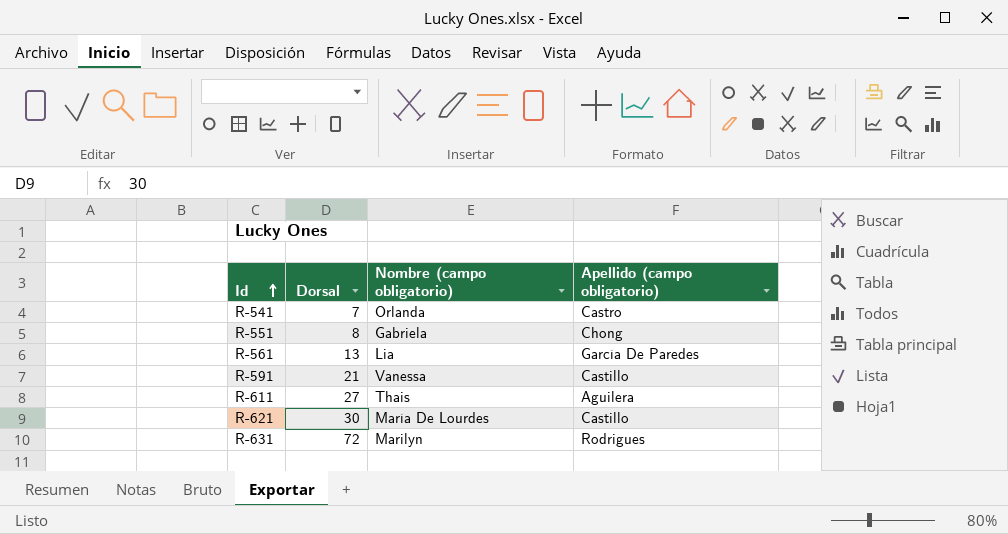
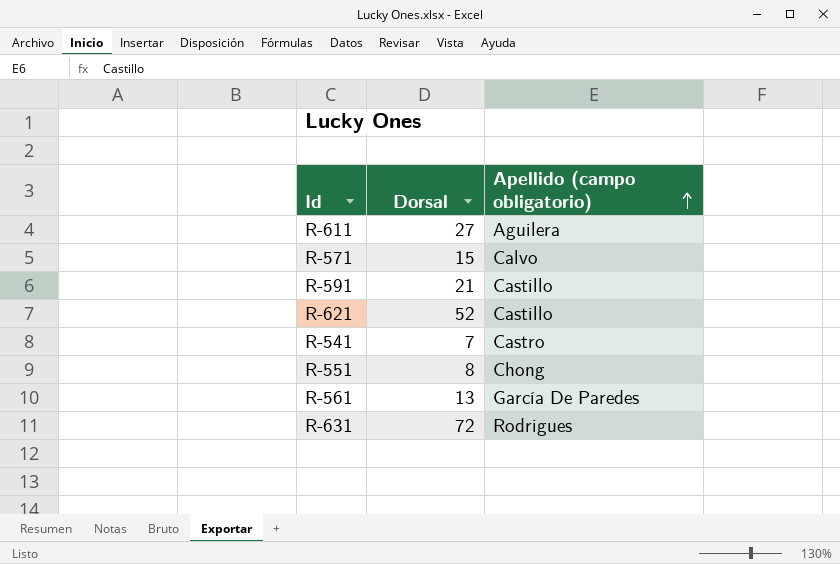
row order: Id ascending -> Apellido (campo obligatorio) ascending
column Nombre (campo obligatorio) | position: 3 -> none
row R-571: none -> 15 | Calvo
R-621 | Dorsal: 30 -> 52

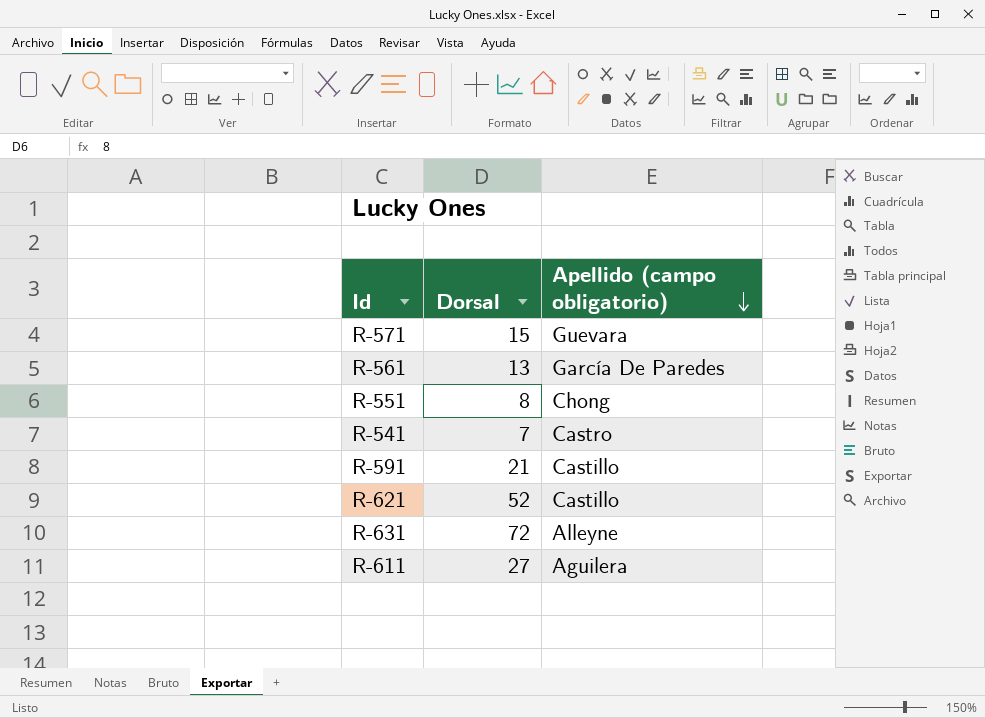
row order: Apellido (campo obligatorio) ascending -> Apellido (campo obligatorio) descending
R-571 | Apellido (campo obligatorio): Calvo -> Guevara
R-631 | Apellido (campo obligatorio): Rodrigues -> Alleyne

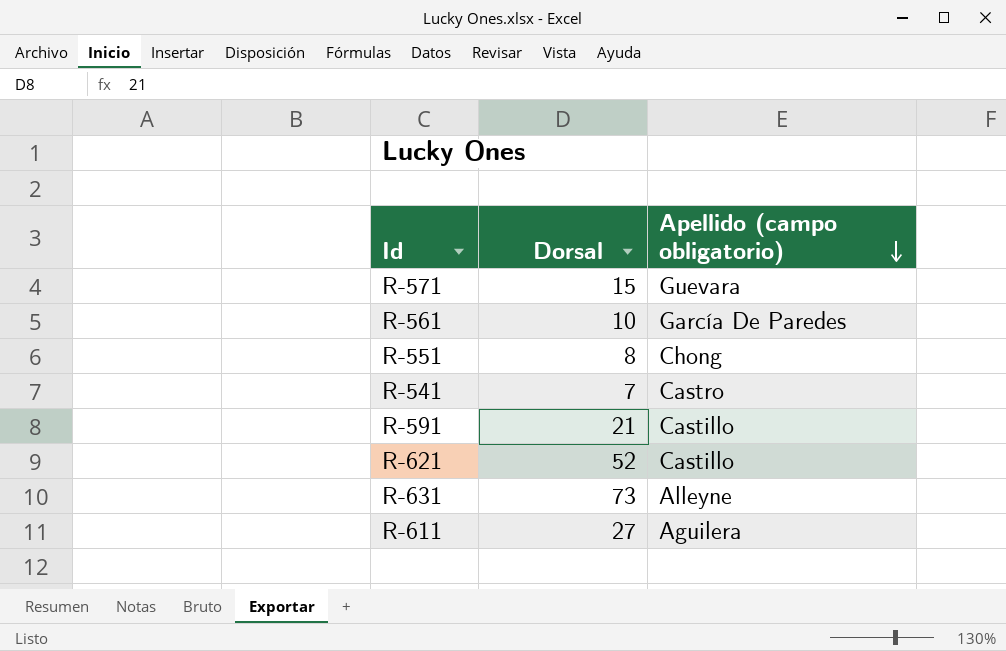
R-561 | Dorsal: 13 -> 10
R-631 | Dorsal: 72 -> 73

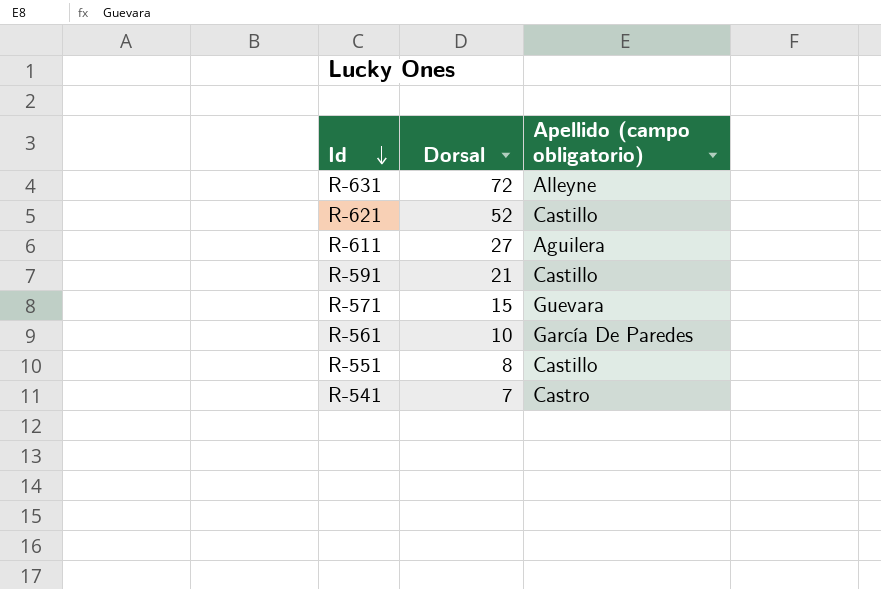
row order: Apellido (campo obligatorio) descending -> Id descending
R-631 | Dorsal: 73 -> 72
R-551 | Apellido (campo obligatorio): Chong -> Castillo

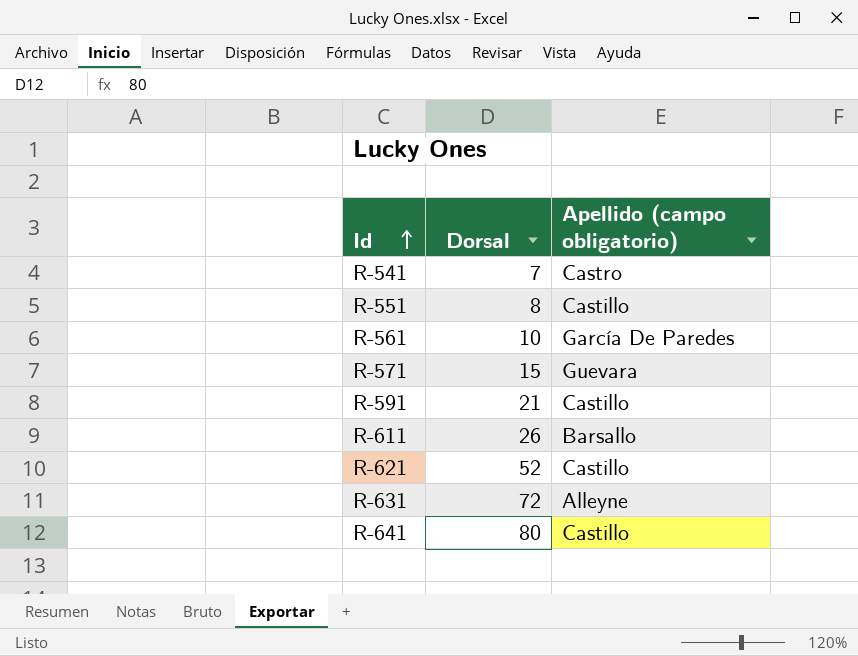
row order: Id descending -> Id ascending
R-611 | Dorsal: 27 -> 26
R-611 | Apellido (campo obligatorio): Aguilera -> Barsallo
row R-641: none -> 80 | Castillo

